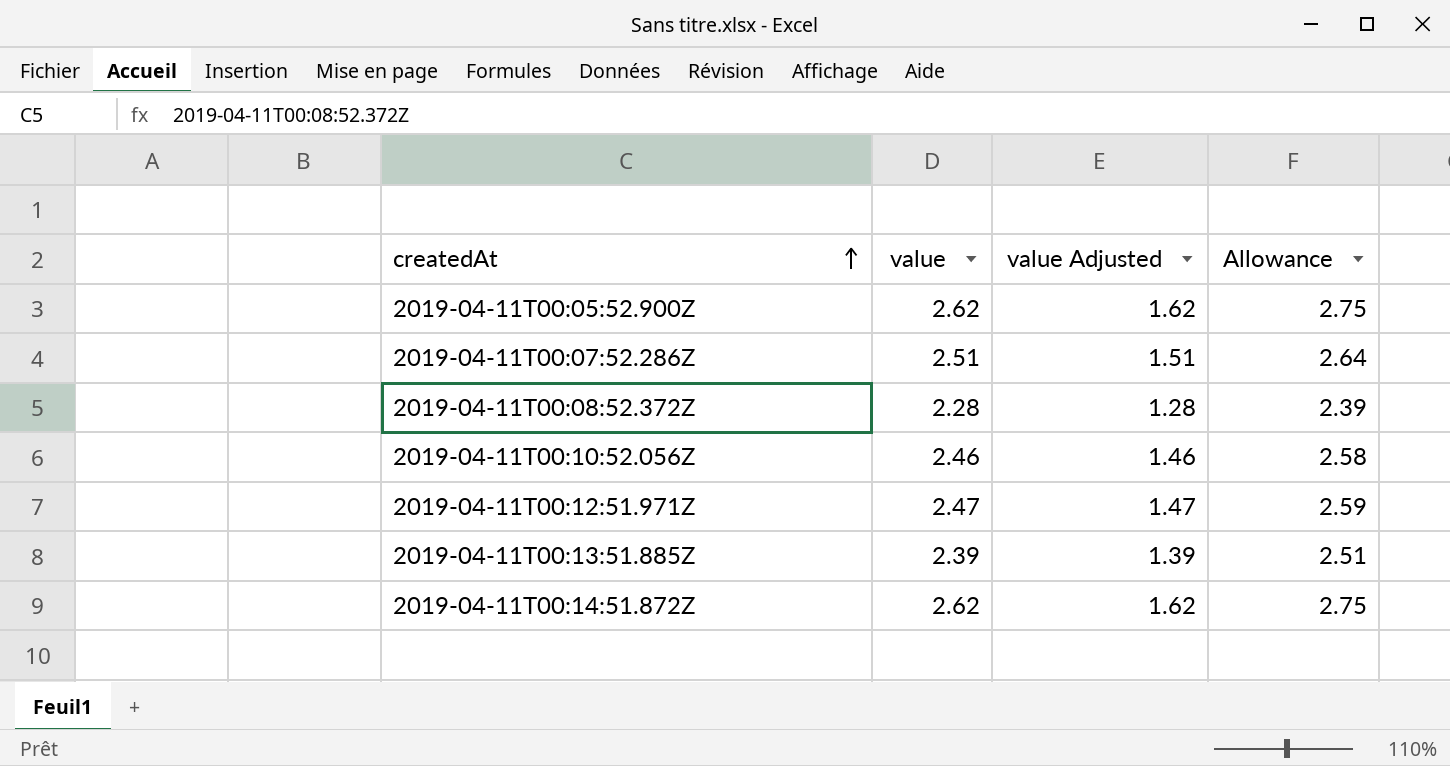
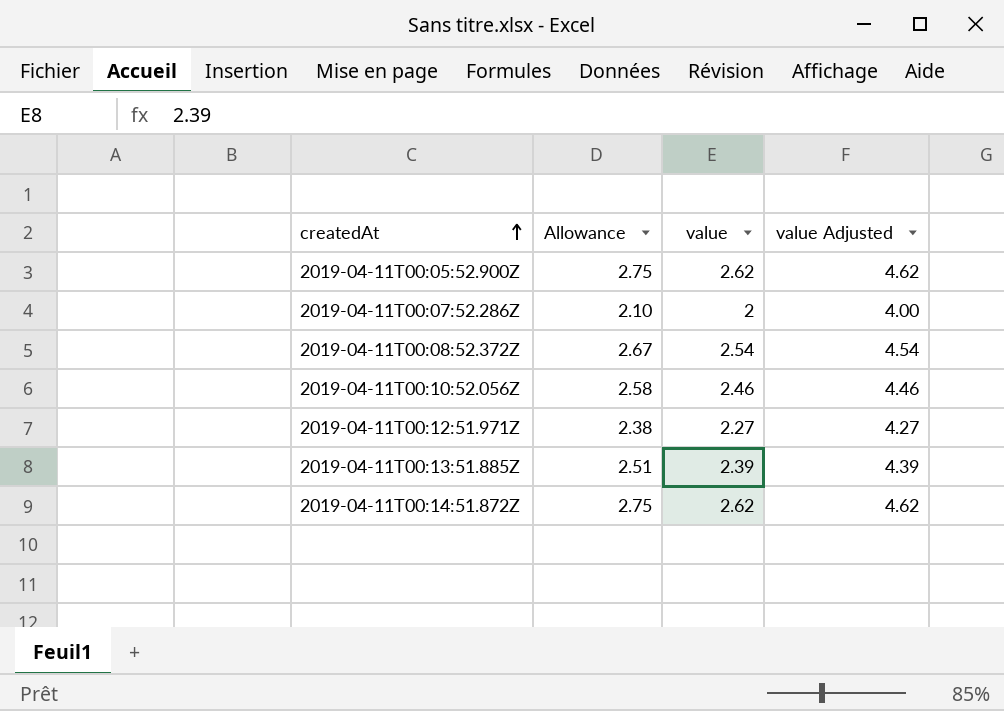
column Allowance | position: 4 -> 2
column value Adjusted | formula: [value] - 1 -> [value] + 2
2019-04-11T00:07:52.286Z | Allowance: 2.64 -> 2.10
2019-04-11T00:07:52.286Z | value: 2.51 -> 2
2019-04-11T00:08:52.372Z | Allowance: 2.39 -> 2.67
2019-04-11T00:08:52.372Z | value: 2.28 -> 2.54
2019-04-11T00:12:51.971Z | Allowance: 2.59 -> 2.38
2019-04-11T00:12:51.971Z | value: 2.47 -> 2.27

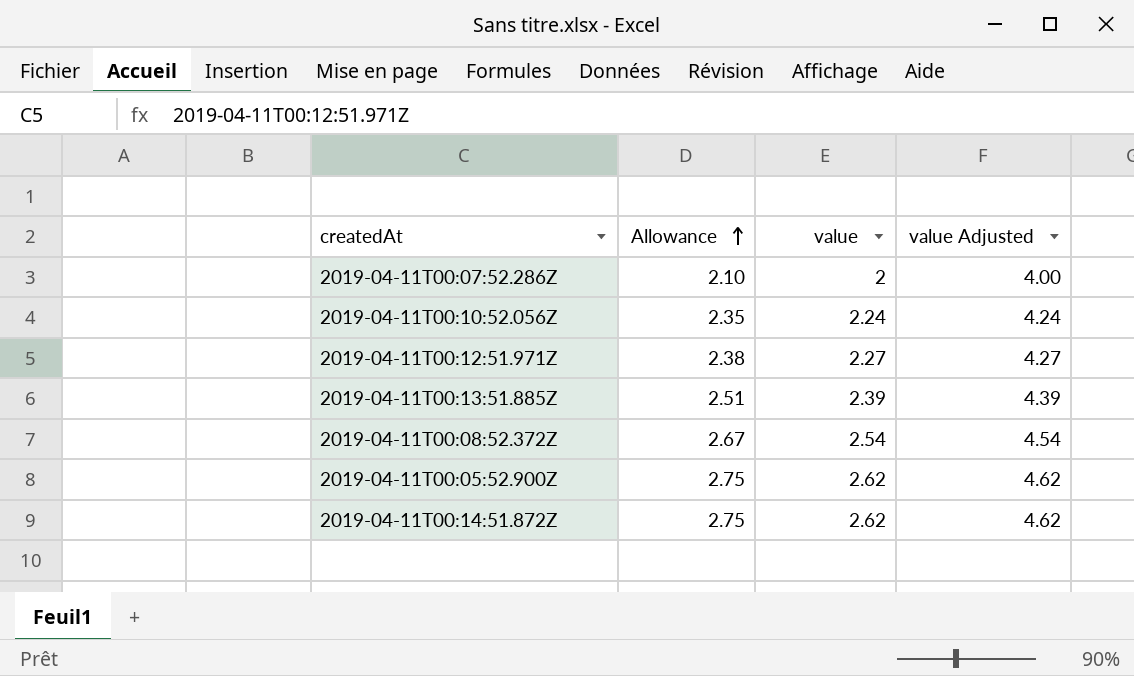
row order: createdAt ascending -> Allowance ascending
2019-04-11T00:10:52.056Z | Allowance: 2.58 -> 2.35
2019-04-11T00:10:52.056Z | value: 2.46 -> 2.24
2019-04-11T00:10:52.056Z | value Adjusted: 4.46 -> 4.24

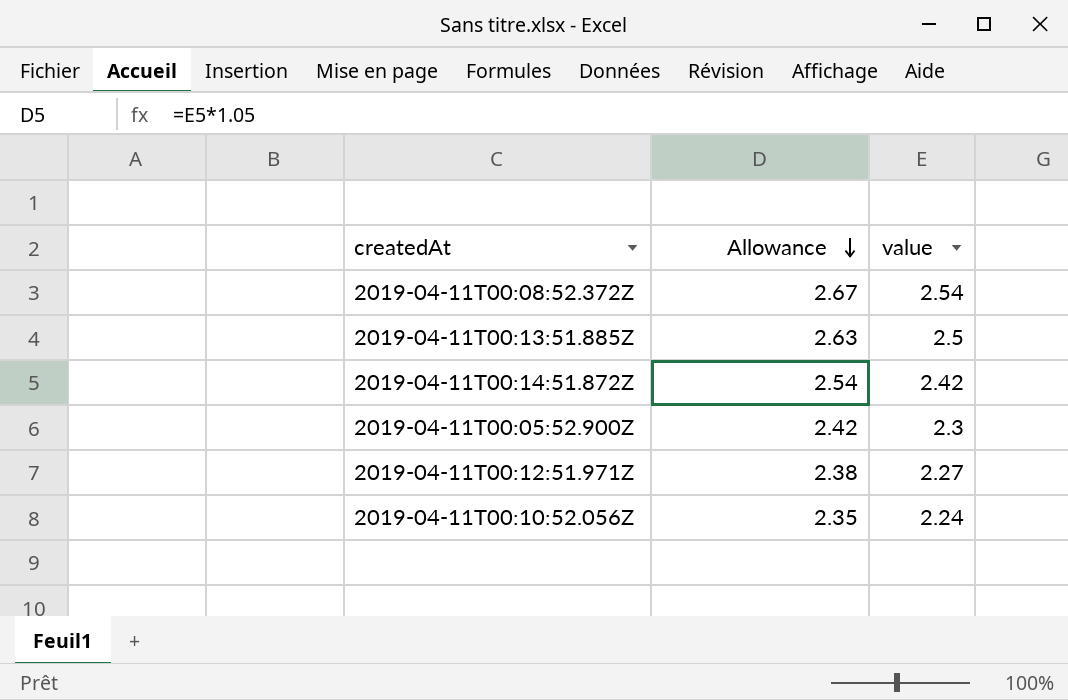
row order: Allowance ascending -> Allowance descending
column value Adjusted | formula: [value] + 2 -> none
row 2019-04-11T00:07:52.286Z: 2.10 | 2 | 4.00 -> none
2019-04-11T00:13:51.885Z | Allowance: 2.51 -> 2.63
2019-04-11T00:13:51.885Z | value: 2.39 -> 2.5
2019-04-11T00:14:51.872Z | Allowance: 2.75 -> 2.54
2019-04-11T00:14:51.872Z | value: 2.62 -> 2.42
2019-04-11T00:05:52.900Z | Allowance: 2.75 -> 2.42
2019-04-11T00:05:52.900Z | value: 2.62 -> 2.3

